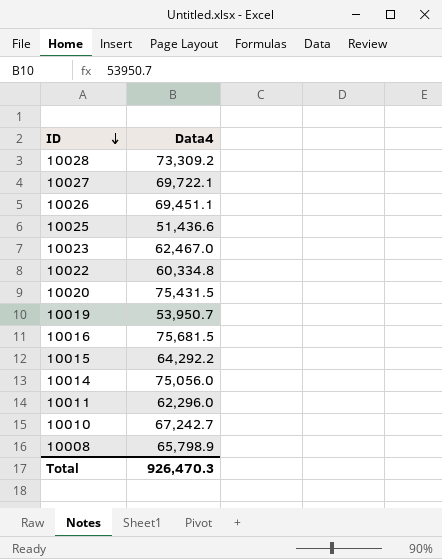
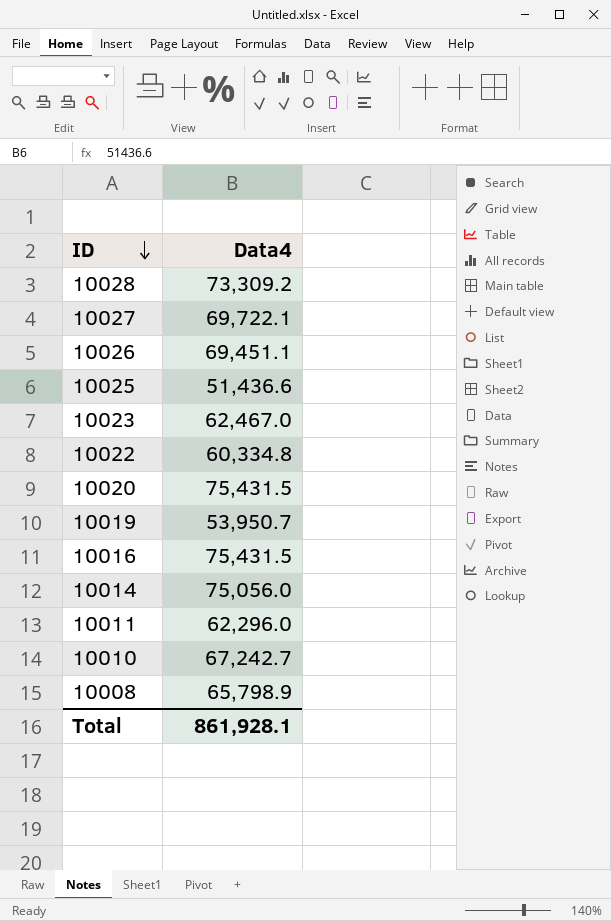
row 10015: 64,292.2 -> none
10016 | Data4: 75,681.5 -> 75,431.5
Total | Data4: 926,470.3 -> 861,928.1

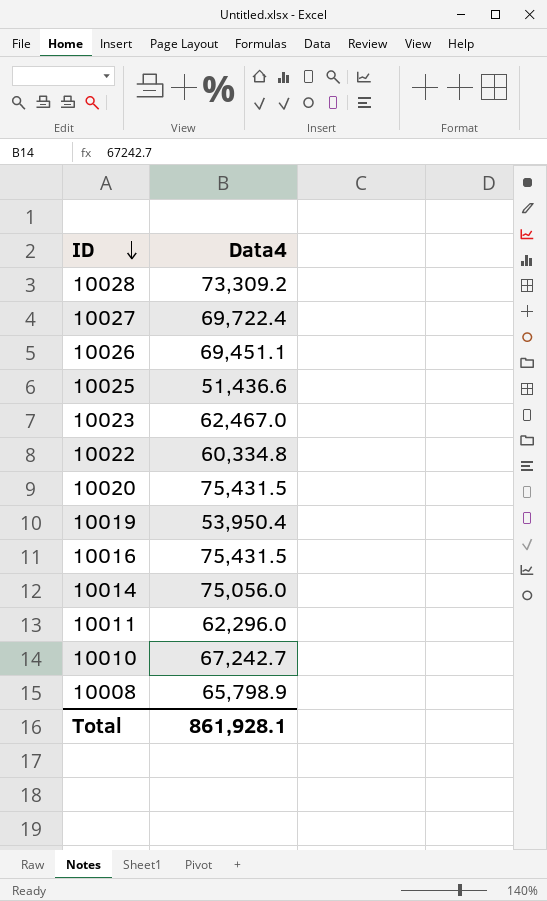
10027 | Data4: 69,722.1 -> 69,722.4
10019 | Data4: 53,950.7 -> 53,950.4

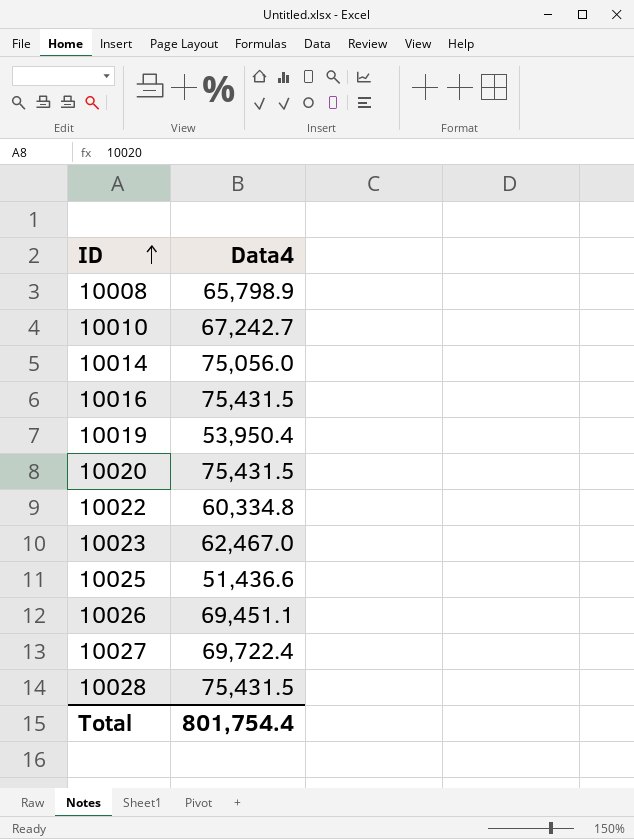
row order: ID descending -> ID ascending
row 10011: 62,296.0 -> none
10028 | Data4: 73,309.2 -> 75,431.5
Total | Data4: 861,928.1 -> 801,754.4

